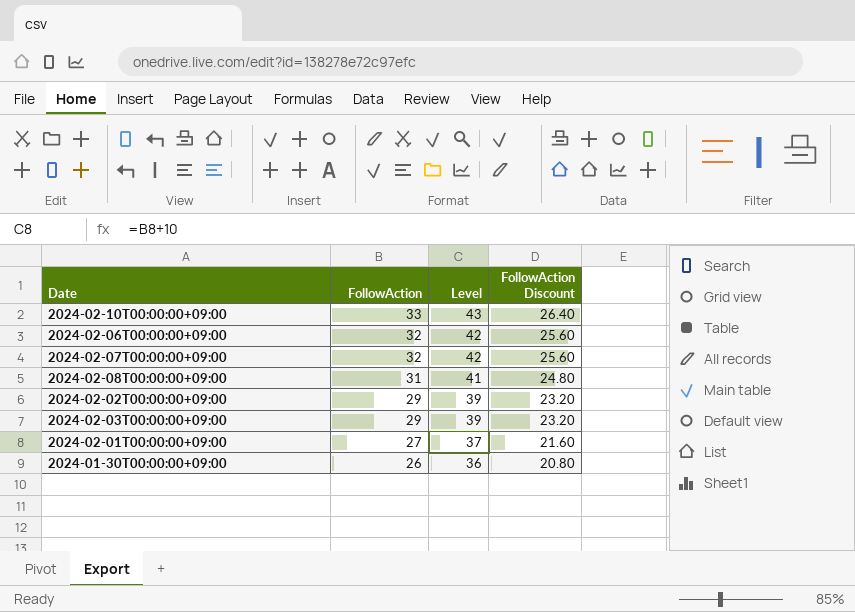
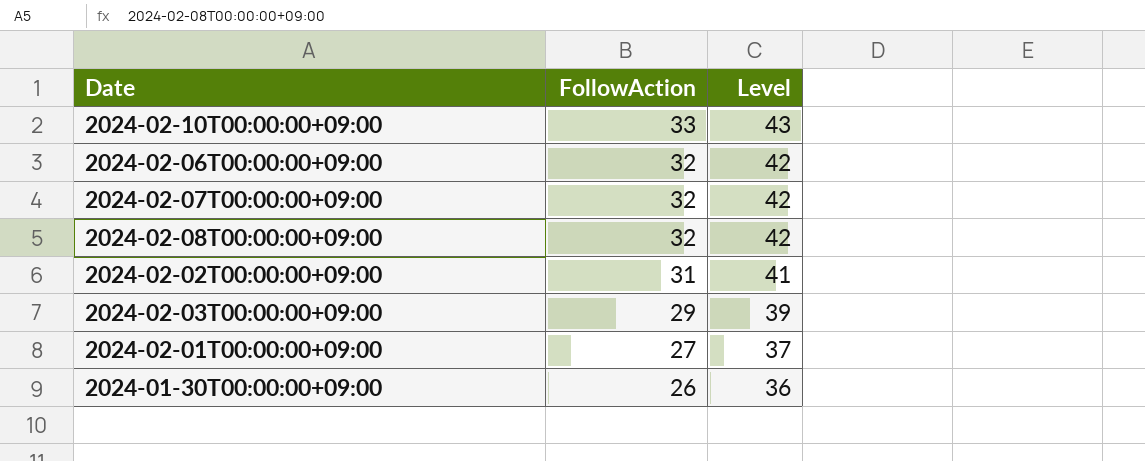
column FollowAction Discount | formula: [FollowAction] * 0.8 -> none
2024-02-08T00:00:00+09:00 | FollowAction: 31 -> 32
2024-02-08T00:00:00+09:00 | Level: 41 -> 42
2024-02-02T00:00:00+09:00 | FollowAction: 29 -> 31
2024-02-02T00:00:00+09:00 | Level: 39 -> 41

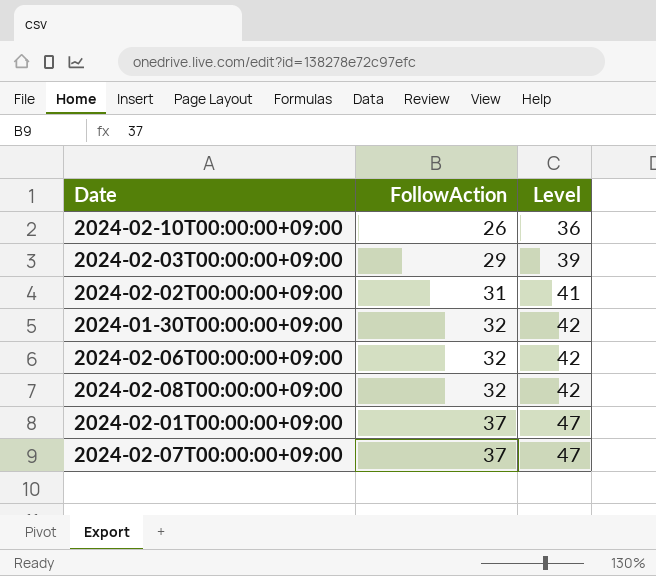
row order: FollowAction descending -> FollowAction ascending
2024-02-10T00:00:00+09:00 | FollowAction: 33 -> 26
2024-02-10T00:00:00+09:00 | Level: 43 -> 36
2024-01-30T00:00:00+09:00 | FollowAction: 26 -> 32
2024-01-30T00:00:00+09:00 | Level: 36 -> 42
2024-02-01T00:00:00+09:00 | FollowAction: 27 -> 37
2024-02-01T00:00:00+09:00 | Level: 37 -> 47
2024-02-07T00:00:00+09:00 | FollowAction: 32 -> 37
2024-02-07T00:00:00+09:00 | Level: 42 -> 47

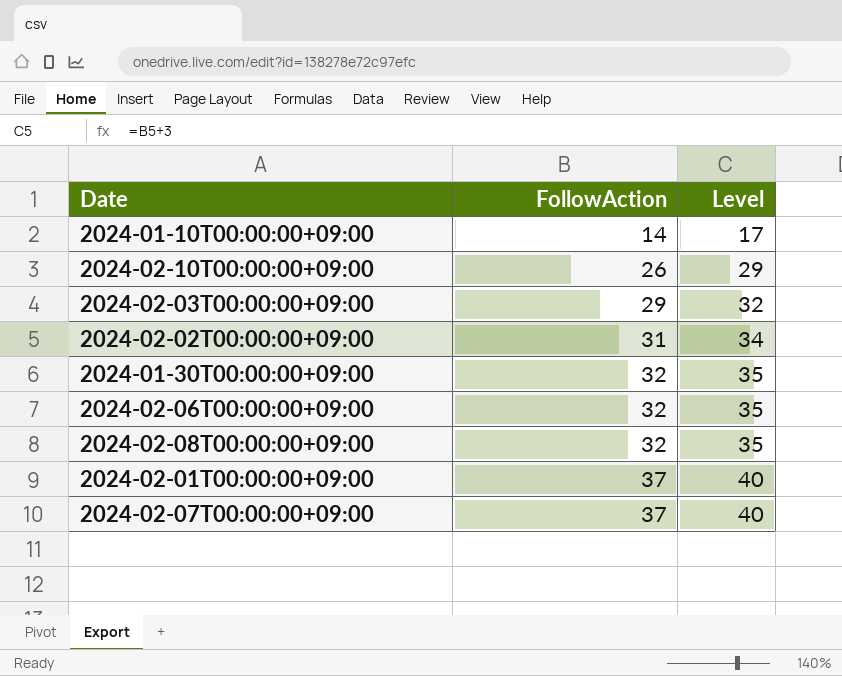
column Level | formula: [FollowAction] + 10 -> [FollowAction] + 3
row 2024-01-10T00:00:00+09:00: none -> 14 | 17

